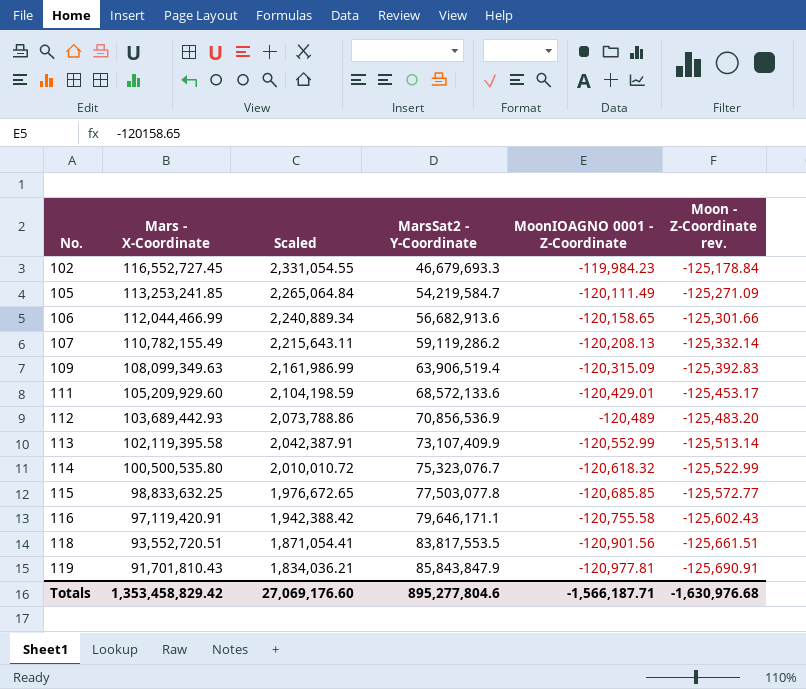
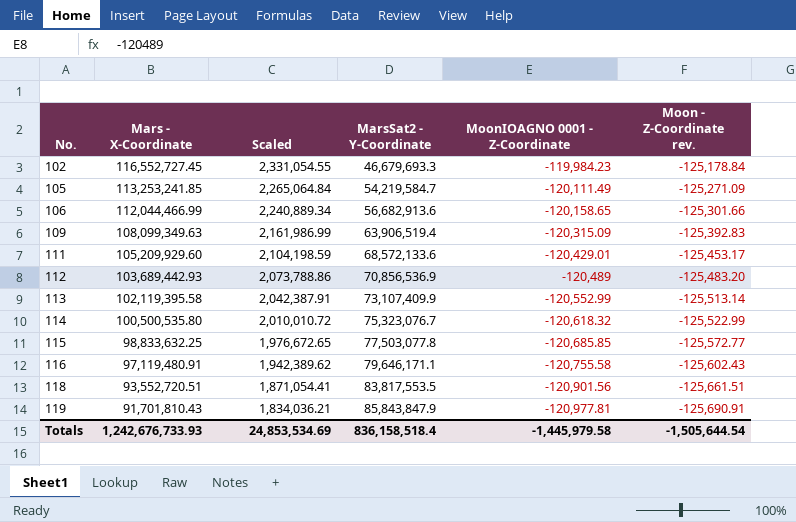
row 107: 110,782,155.49 | 2,215,643.11 | 59,119,286.2 | -120,208.13 | -125,332.14 -> none
116 | Mars - X-Coordinate: 97,119,420.91 -> 97,119,480.91
116 | Scaled: 1,942,388.42 -> 1,942,389.62
Totals | Mars - X-Coordinate: 1,353,458,829.42 -> 1,242,676,733.93
Totals | Scaled: 27,069,176.60 -> 24,853,534.69
Totals | MarsSat2 - Y-Coordinate: 895,277,804.6 -> 836,158,518.4
Totals | MoonIOAGNO 0001 - Z-Coordinate: -1,566,187.71 -> -1,445,979.58
Totals | Moon - Z-Coordinate rev.: -1,630,976.68 -> -1,505,644.54

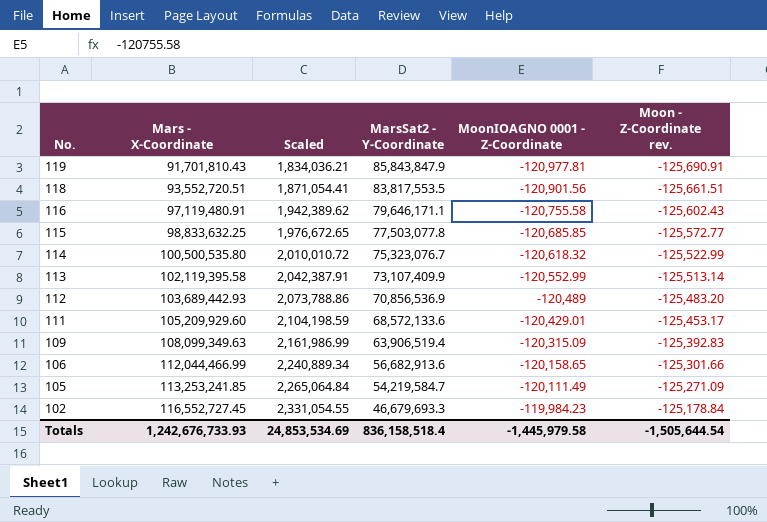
row order: No. ascending -> No. descending

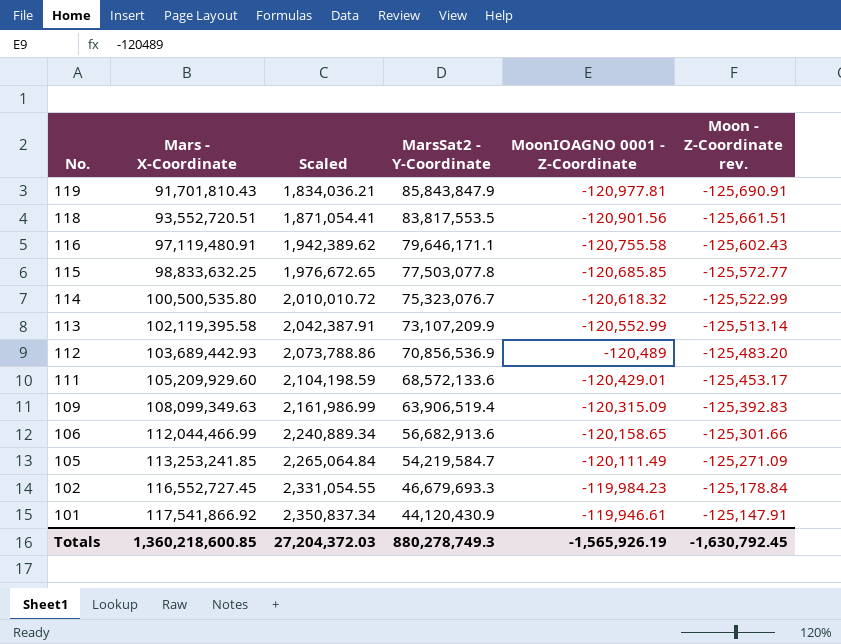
113 | MarsSat2 - Y-Coordinate: 73,107,409.9 -> 73,107,209.9
row 101: none -> 117,541,866.92 | 2,350,837.34 | 44,120,430.9 | -119,946.61 | -125,147.91
Totals | Mars - X-Coordinate: 1,242,676,733.93 -> 1,360,218,600.85
Totals | Scaled: 24,853,534.69 -> 27,204,372.03
Totals | MarsSat2 - Y-Coordinate: 836,158,518.4 -> 880,278,749.3
Totals | MoonIOAGNO 0001 - Z-Coordinate: -1,445,979.58 -> -1,565,926.19
Totals | Moon - Z-Coordinate rev.: -1,505,644.54 -> -1,630,792.45

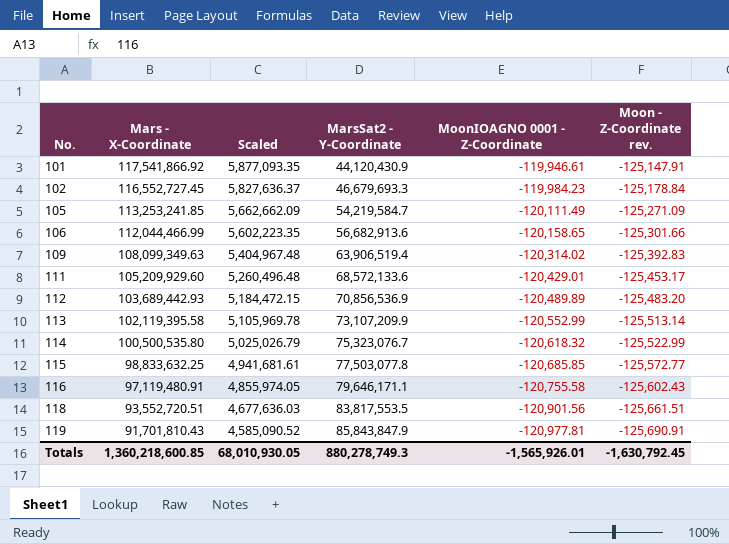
row order: No. descending -> No. ascending
column Scaled | formula: [Mars - X-Coordinate] * 0.02 -> [Mars - X-Coordinate] * 0.05
109 | MoonIOAGNO 0001 - Z-Coordinate: -120,315.09 -> -120,314.02
112 | MoonIOAGNO 0001 - Z-Coordinate: -120,489 -> -120,489.89
Totals | Scaled: 27,204,372.03 -> 68,010,930.05
Totals | MoonIOAGNO 0001 - Z-Coordinate: -1,565,926.19 -> -1,565,926.01

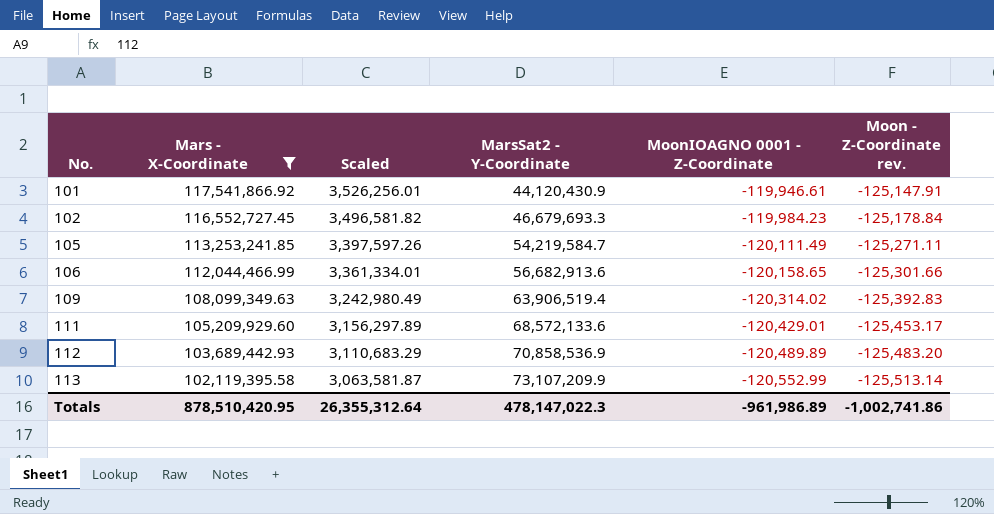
filter: none -> Mars - X-Coordinate >= 102,119,395.58
column Scaled | formula: [Mars - X-Coordinate] * 0.05 -> [Mars - X-Coordinate] * 0.03
105 | Moon - Z-Coordinate rev.: -125,271.09 -> -125,271.11
112 | MarsSat2 - Y-Coordinate: 70,856,536.9 -> 70,858,536.9
Totals | Mars - X-Coordinate: 1,360,218,600.85 -> 878,510,420.95
Totals | Scaled: 68,010,930.05 -> 26,355,312.64
Totals | MarsSat2 - Y-Coordinate: 880,278,749.3 -> 478,147,022.3
Totals | MoonIOAGNO 0001 - Z-Coordinate: -1,565,926.01 -> -961,986.89
Totals | Moon - Z-Coordinate rev.: -1,630,792.45 -> -1,002,741.86

